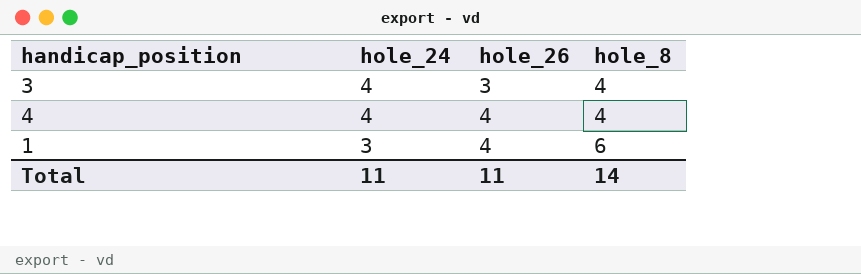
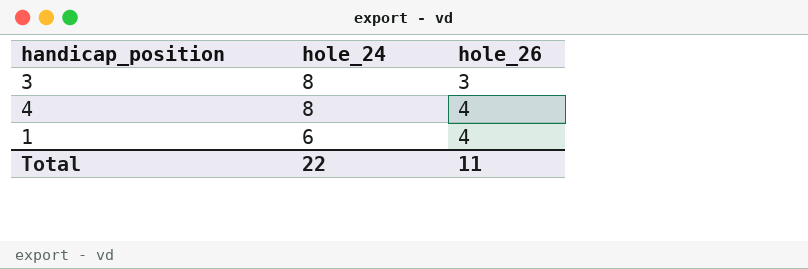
column hole_8 | position: 4 -> none
3 | hole_24: 4 -> 8
4 | hole_24: 4 -> 8
1 | hole_24: 3 -> 6
Total | hole_24: 11 -> 22

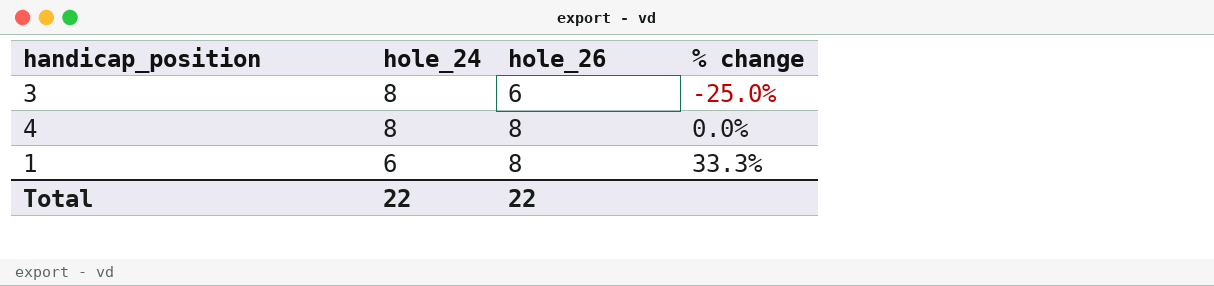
column % change | formula: none -> ([hole_26] - [hole_24]) / [hole_24]
3 | hole_26: 3 -> 6
4 | hole_26: 4 -> 8
1 | hole_26: 4 -> 8
Total | hole_26: 11 -> 22

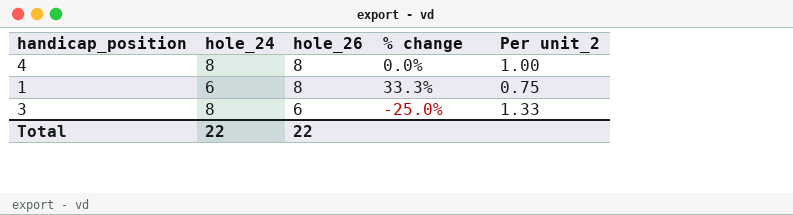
row order: hole_24 descending -> hole_26 descending
column Per unit_2 | formula: none -> [hole_24] / [hole_26]

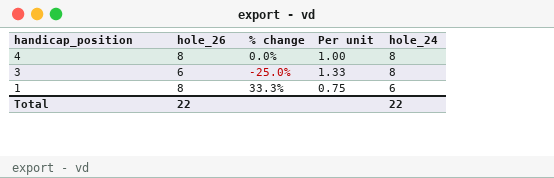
row order: hole_26 descending -> handicap_position descending
column name: Per unit_2 -> Per unit
column hole_24 | position: 2 -> 5

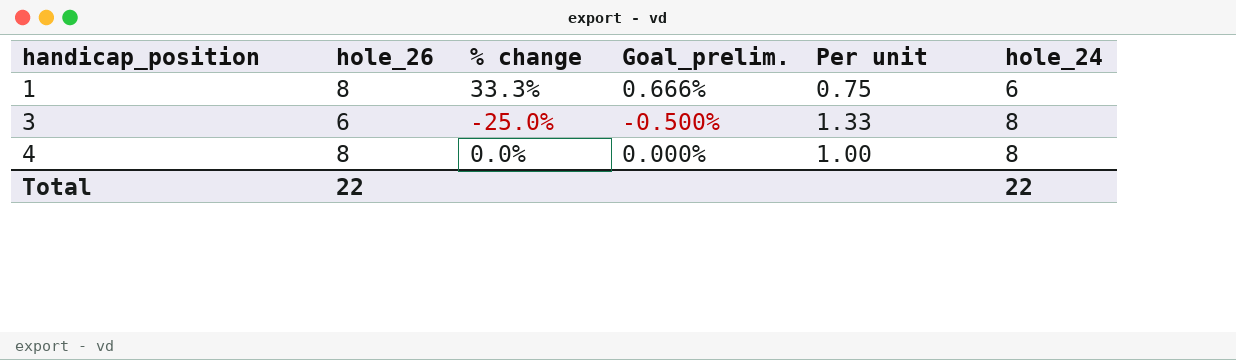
row order: handicap_position descending -> handicap_position ascending
column Goal_prelim. | formula: none -> [% change] * 0.02

